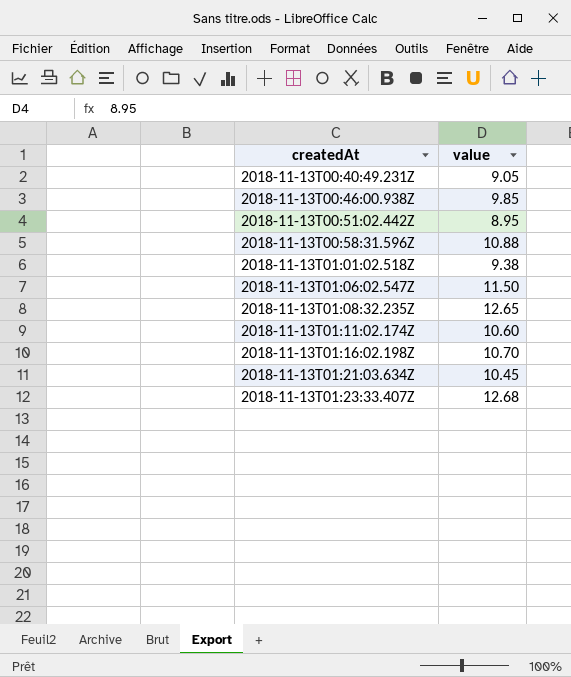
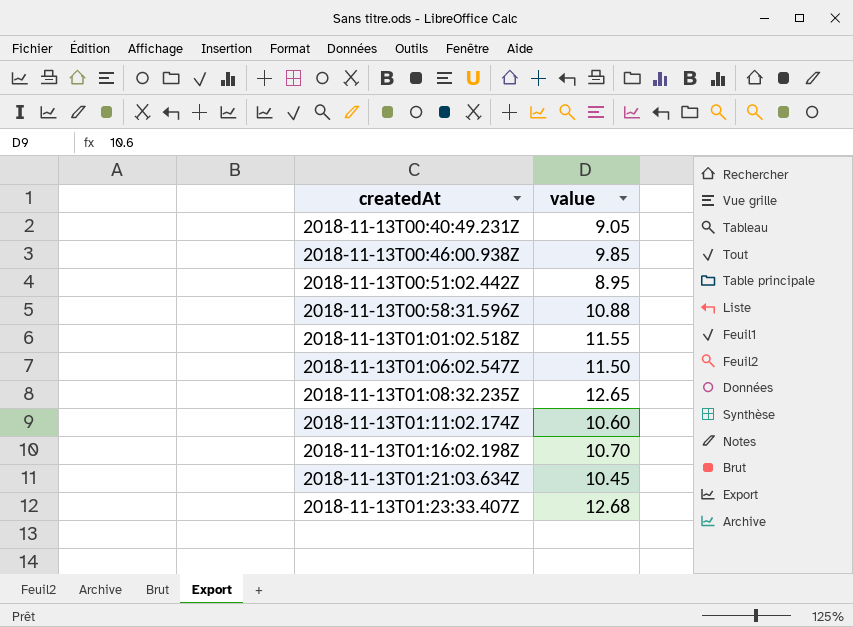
2018-11-13T01:01:02.518Z | value: 9.38 -> 11.55

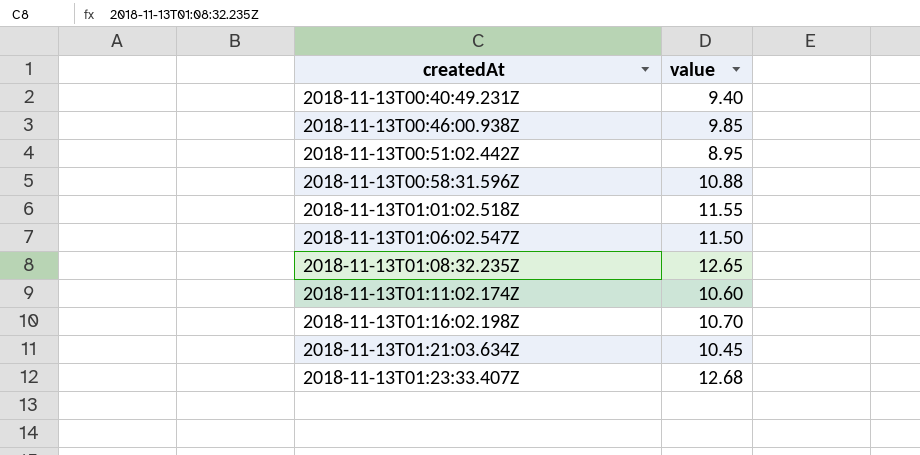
2018-11-13T00:40:49.231Z | value: 9.05 -> 9.40

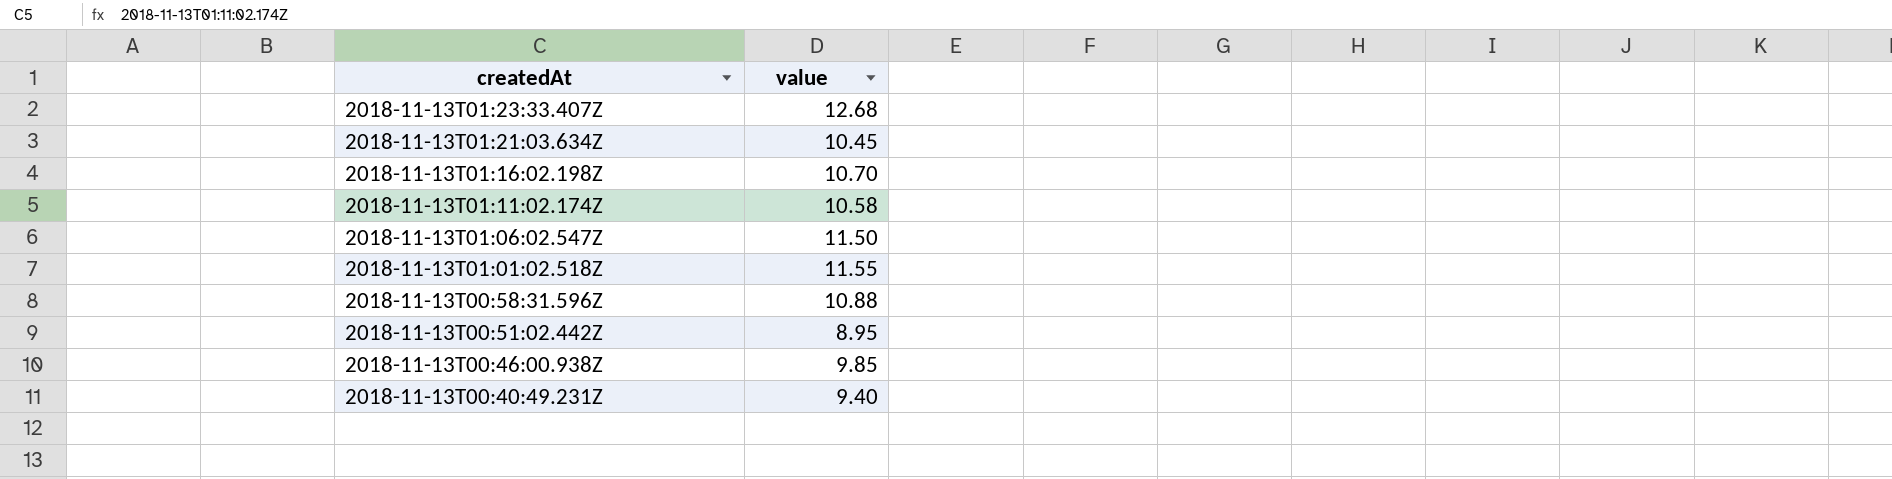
row order: createdAt ascending -> createdAt descending
row 2018-11-13T01:08:32.235Z: 12.65 -> none
2018-11-13T01:11:02.174Z | value: 10.60 -> 10.58

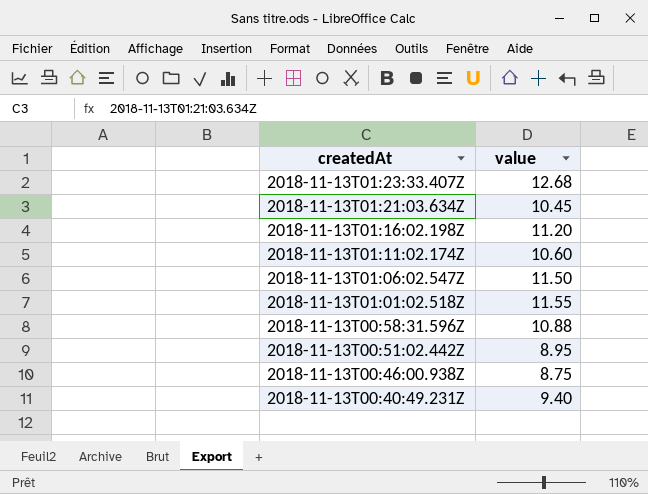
2018-11-13T01:16:02.198Z | value: 10.70 -> 11.20
2018-11-13T01:11:02.174Z | value: 10.58 -> 10.60
2018-11-13T00:46:00.938Z | value: 9.85 -> 8.75

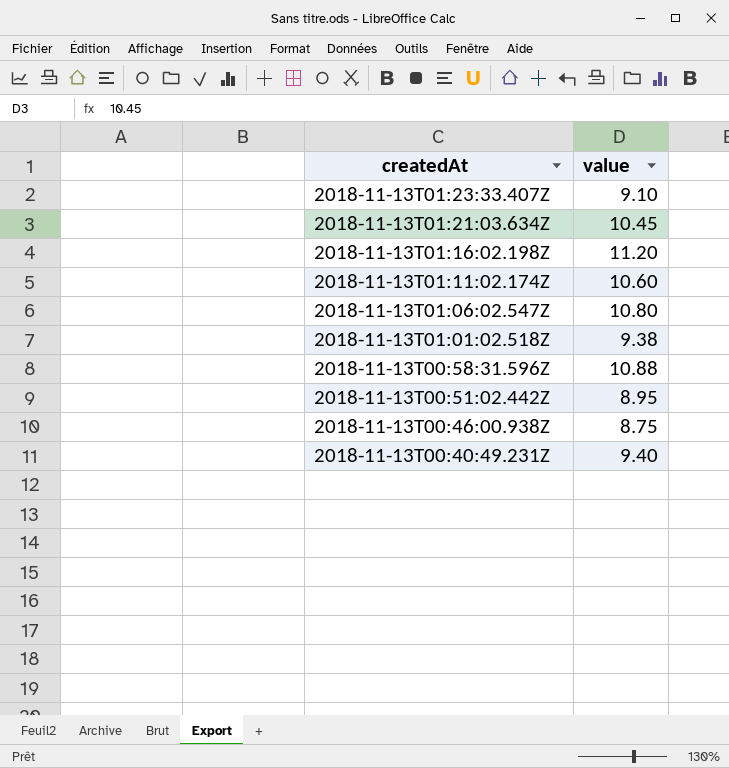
2018-11-13T01:23:33.407Z | value: 12.68 -> 9.10
2018-11-13T01:06:02.547Z | value: 11.50 -> 10.80
2018-11-13T01:01:02.518Z | value: 11.55 -> 9.38

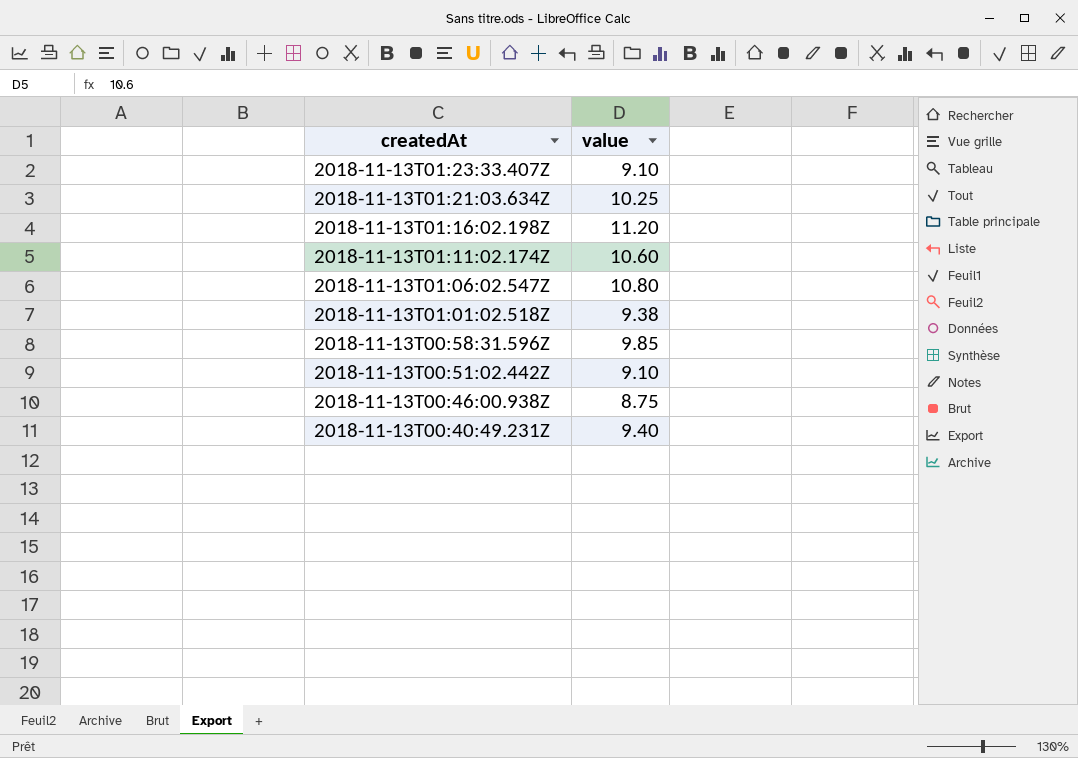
2018-11-13T01:21:03.634Z | value: 10.45 -> 10.25
2018-11-13T00:58:31.596Z | value: 10.88 -> 9.85
2018-11-13T00:51:02.442Z | value: 8.95 -> 9.10

